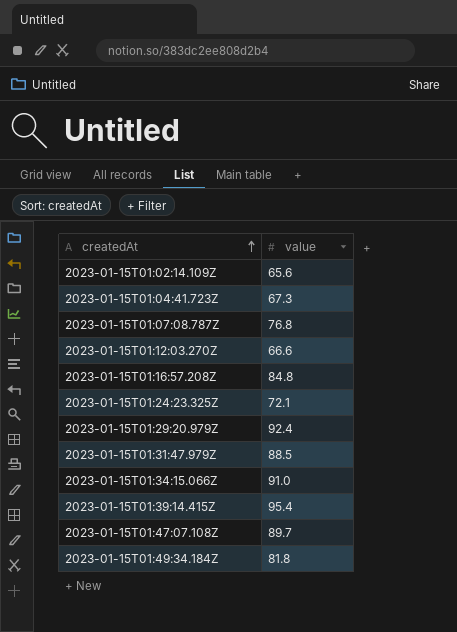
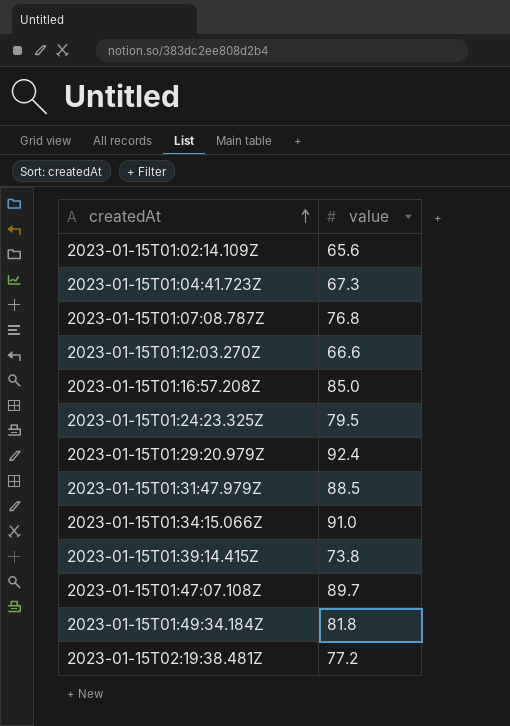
2023-01-15T01:16:57.208Z | value: 84.8 -> 85.0
2023-01-15T01:24:23.325Z | value: 72.1 -> 79.5
2023-01-15T01:39:14.415Z | value: 95.4 -> 73.8
row 2023-01-15T02:19:38.481Z: none -> 77.2

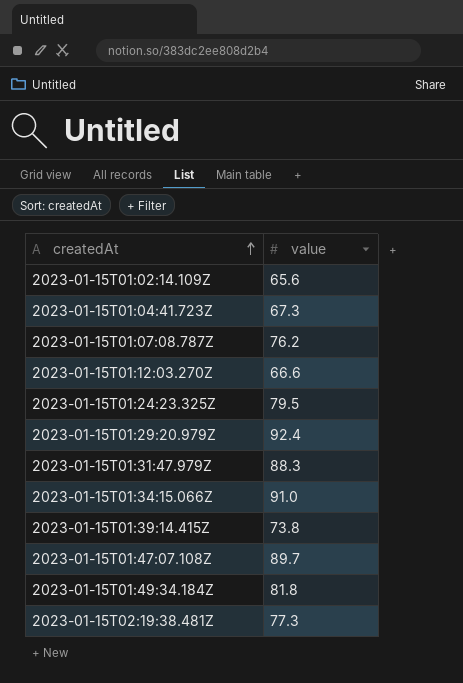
row 2023-01-15T01:16:57.208Z: 85.0 -> none
2023-01-15T01:07:08.787Z | value: 76.8 -> 76.2
2023-01-15T01:31:47.979Z | value: 88.5 -> 88.3
2023-01-15T02:19:38.481Z | value: 77.2 -> 77.3

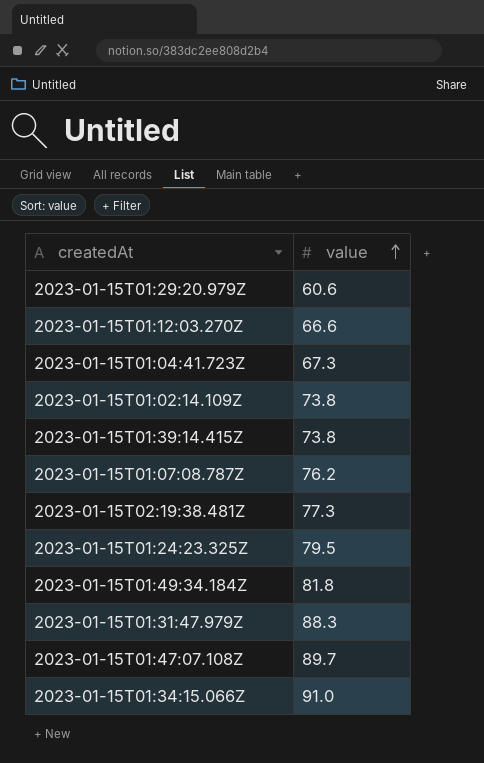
row order: createdAt ascending -> value ascending
2023-01-15T01:29:20.979Z | value: 92.4 -> 60.6
2023-01-15T01:02:14.109Z | value: 65.6 -> 73.8

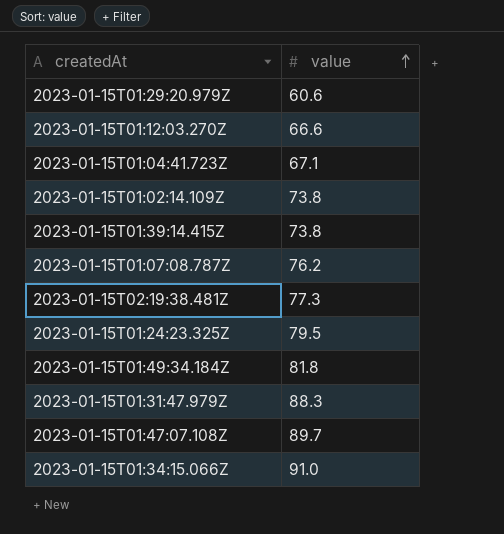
2023-01-15T01:04:41.723Z | value: 67.3 -> 67.1

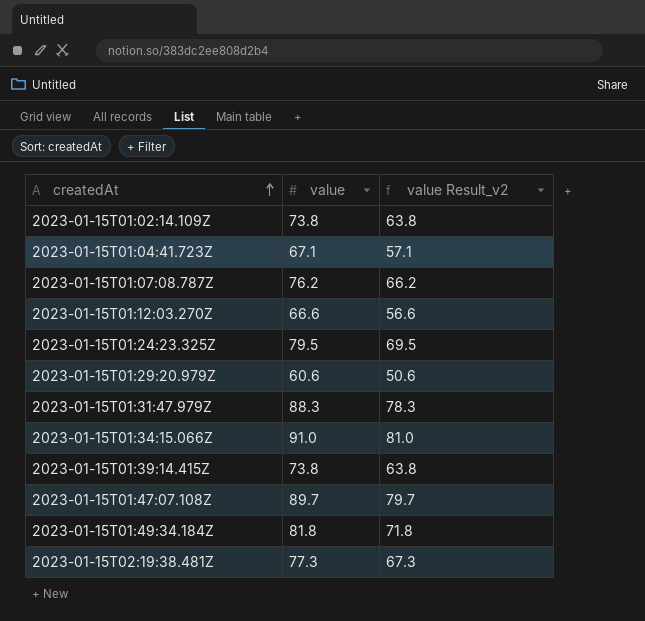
row order: value ascending -> createdAt ascending
column value Result_v2 | formula: none -> [value] - 10

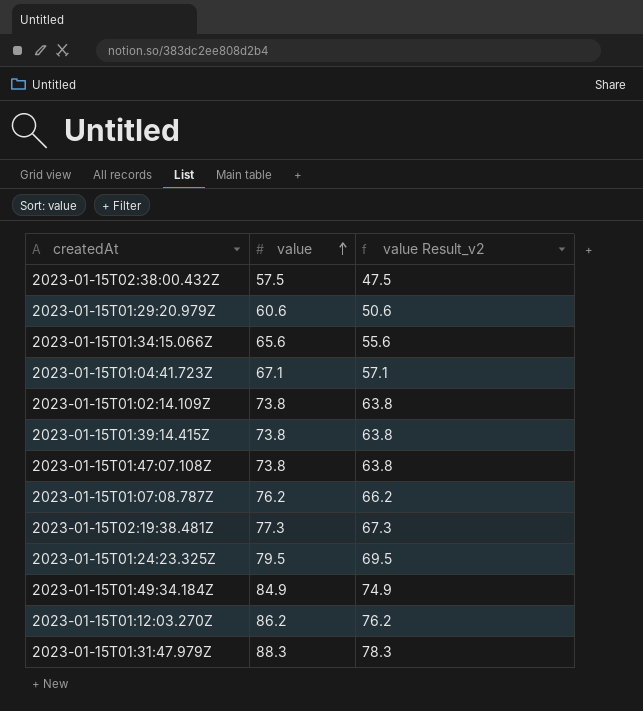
row order: createdAt ascending -> value ascending
row 2023-01-15T02:38:00.432Z: none -> 57.5 | 47.5
2023-01-15T01:34:15.066Z | value: 91.0 -> 65.6
2023-01-15T01:34:15.066Z | value Result_v2: 81.0 -> 55.6
2023-01-15T01:47:07.108Z | value: 89.7 -> 73.8
2023-01-15T01:47:07.108Z | value Result_v2: 79.7 -> 63.8
2023-01-15T01:49:34.184Z | value: 81.8 -> 84.9
2023-01-15T01:49:34.184Z | value Result_v2: 71.8 -> 74.9
2023-01-15T01:12:03.270Z | value: 66.6 -> 86.2
2023-01-15T01:12:03.270Z | value Result_v2: 56.6 -> 76.2

